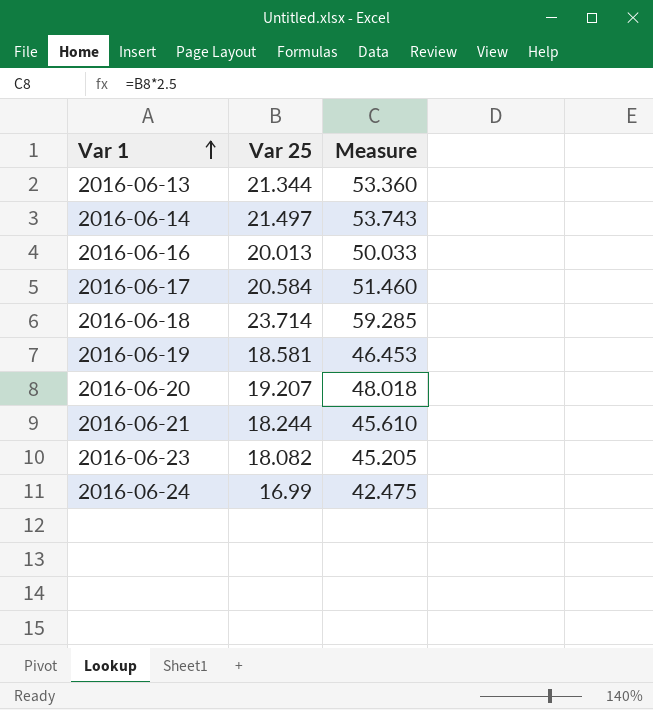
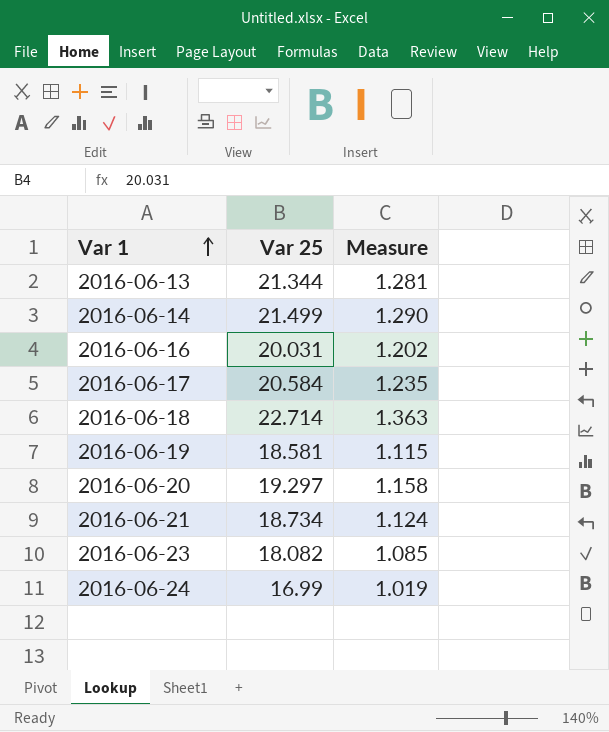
column Measure | formula: [Var 25] * 2.5 -> [Var 25] * 0.06
2016-06-14 | Var 25: 21.497 -> 21.499
2016-06-16 | Var 25: 20.013 -> 20.031
2016-06-18 | Var 25: 23.714 -> 22.714
2016-06-20 | Var 25: 19.207 -> 19.297
2016-06-21 | Var 25: 18.244 -> 18.734

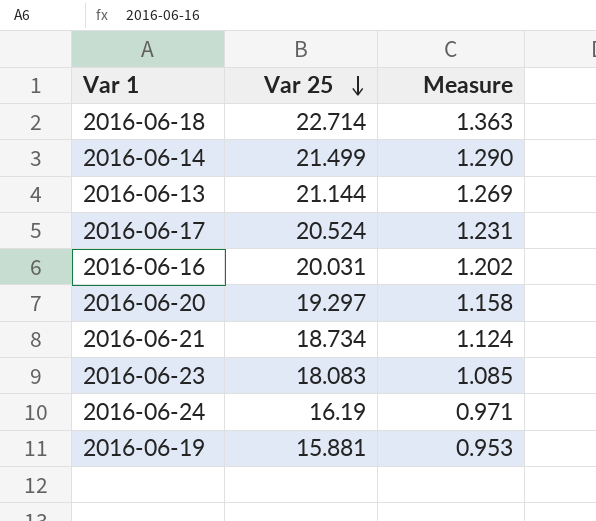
row order: Var 1 ascending -> Var 25 descending
2016-06-13 | Var 25: 21.344 -> 21.144
2016-06-13 | Measure: 1.281 -> 1.269
2016-06-17 | Var 25: 20.584 -> 20.524
2016-06-17 | Measure: 1.235 -> 1.231
2016-06-23 | Var 25: 18.082 -> 18.083
2016-06-24 | Var 25: 16.99 -> 16.19
2016-06-24 | Measure: 1.019 -> 0.971
2016-06-19 | Var 25: 18.581 -> 15.881
2016-06-19 | Measure: 1.115 -> 0.953

